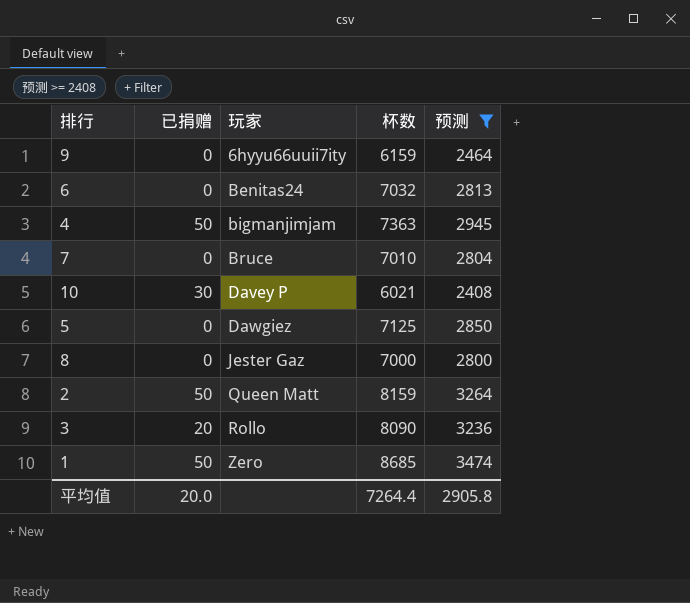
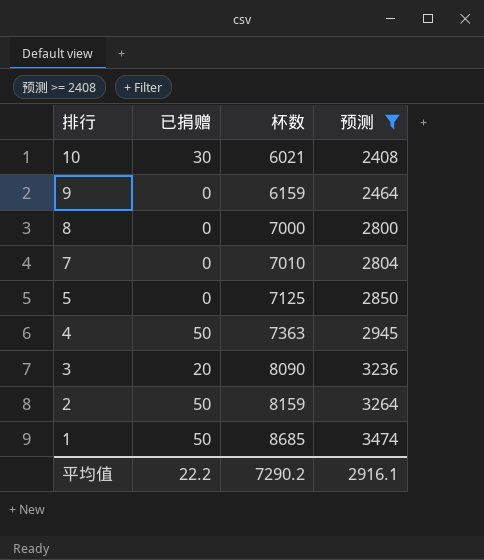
row order: 玩家 ascending -> 排行 descending
column 玩家 | position: 3 -> none
row 6: 0 | Benitas24 | 7032 | 2813 -> none
平均值 | 已捐赠: 20.0 -> 22.2
平均值 | 杯数: 7264.4 -> 7290.2
平均值 | 预测: 2905.8 -> 2916.1

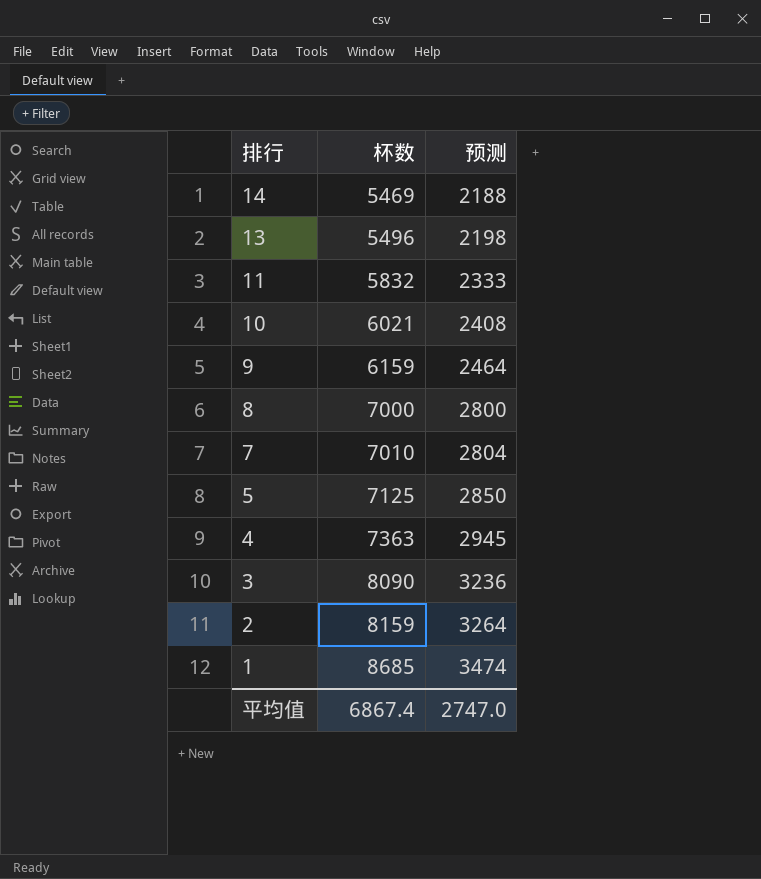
filter: 预测 >= 2408 -> none
column 已捐赠 | position: 2 -> none
平均值 | 杯数: 7290.2 -> 6867.4
平均值 | 预测: 2916.1 -> 2747.0

